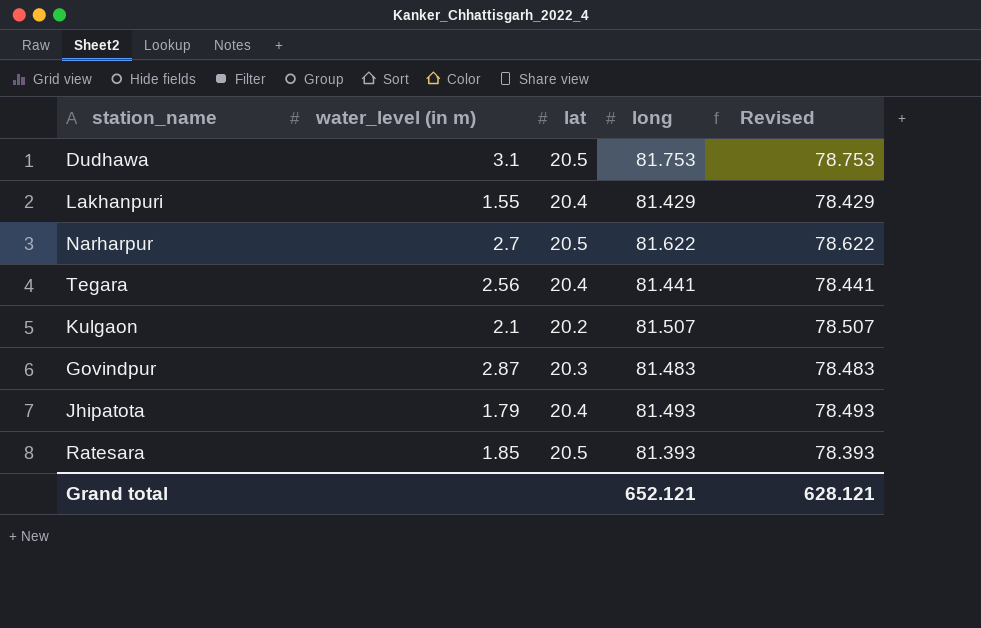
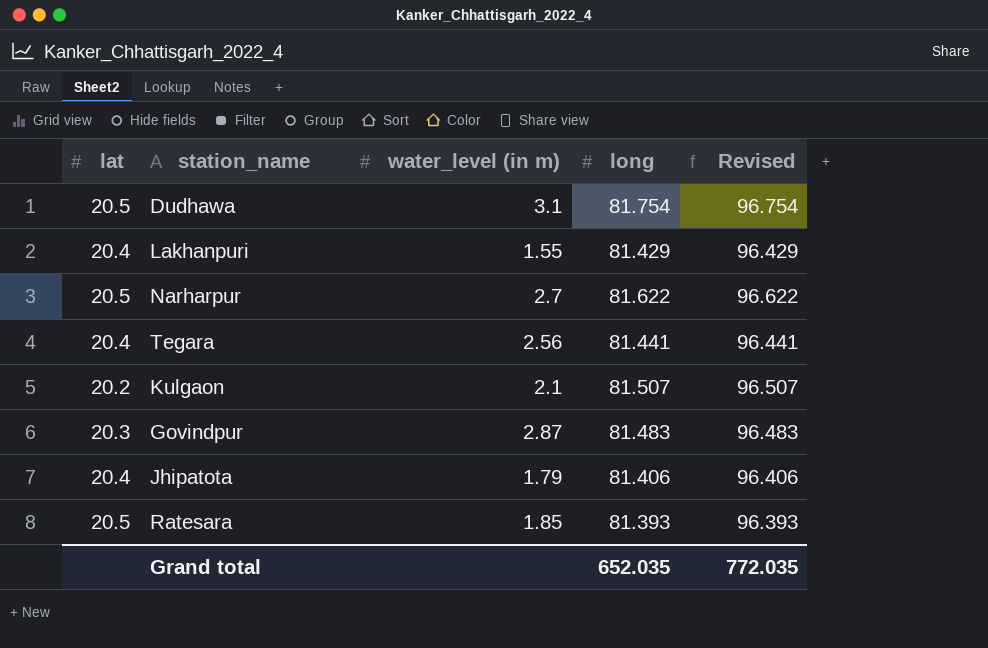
column lat | position: 3 -> 1
column Revised | formula: [long] - 3 -> [long] + 15
Dudhawa | long: 81.753 -> 81.754
Jhipatota | long: 81.493 -> 81.406
Grand total | long: 652.121 -> 652.035
Grand total | Revised: 628.121 -> 772.035

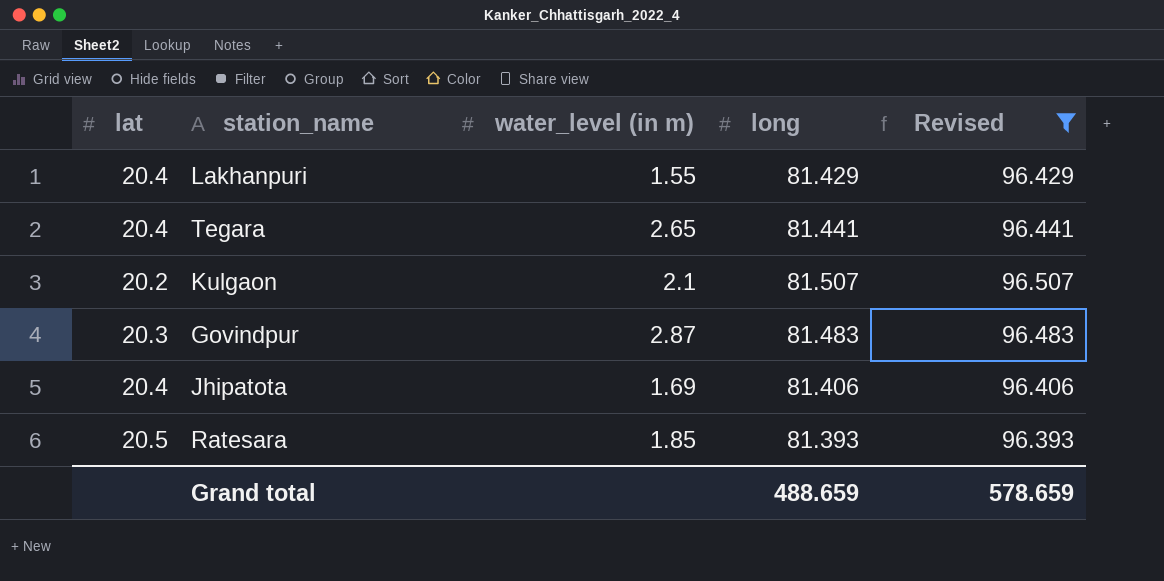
filter: none -> Revised <= 96.507
Tegara | water_level (in m): 2.56 -> 2.65
Jhipatota | water_level (in m): 1.79 -> 1.69
Grand total | long: 652.035 -> 488.659
Grand total | Revised: 772.035 -> 578.659

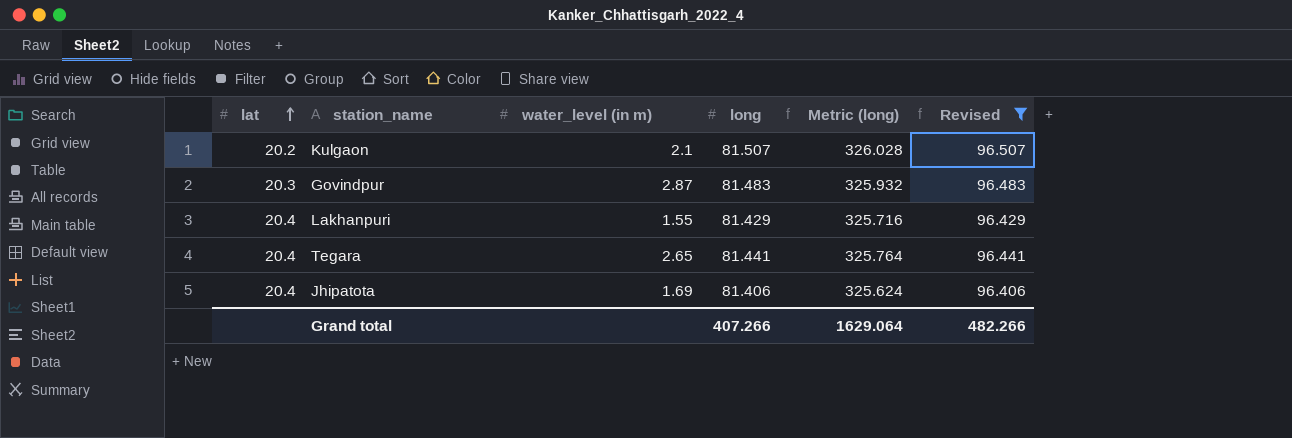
row order: none -> lat ascending
column Metric (long) | formula: none -> [long] * 4
row Ratesara: 20.5 | 1.85 | 81.393 | 96.393 -> none
Grand total | long: 488.659 -> 407.266
Grand total | Revised: 578.659 -> 482.266

